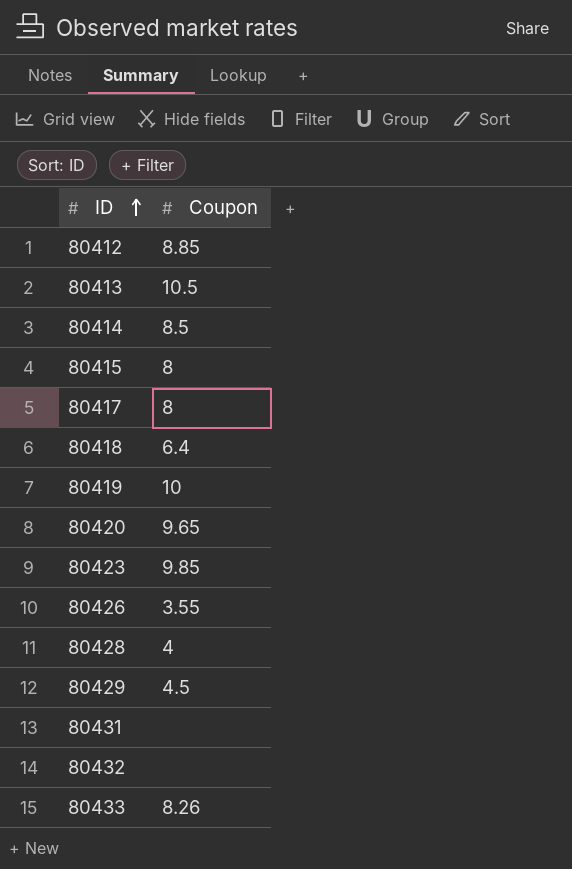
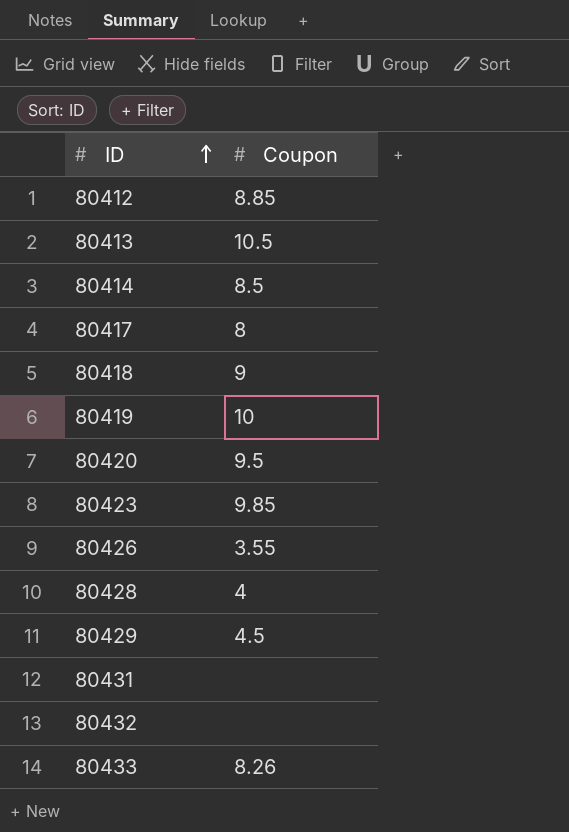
row 80415: 8 -> none
80418 | Coupon: 6.4 -> 9
80420 | Coupon: 9.65 -> 9.5

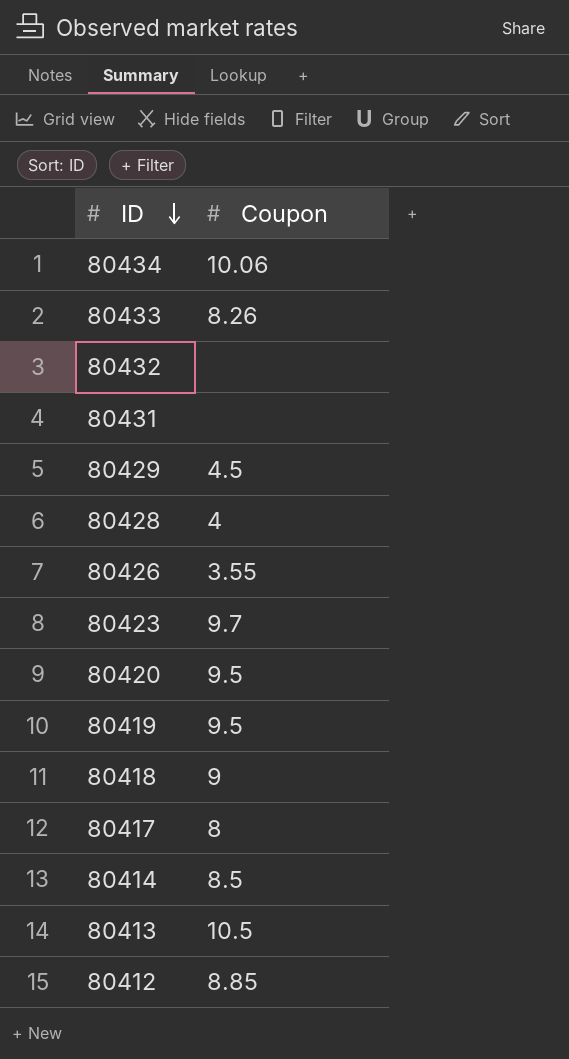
row order: ID ascending -> ID descending
row 80434: none -> 10.06
80423 | Coupon: 9.85 -> 9.7
80419 | Coupon: 10 -> 9.5

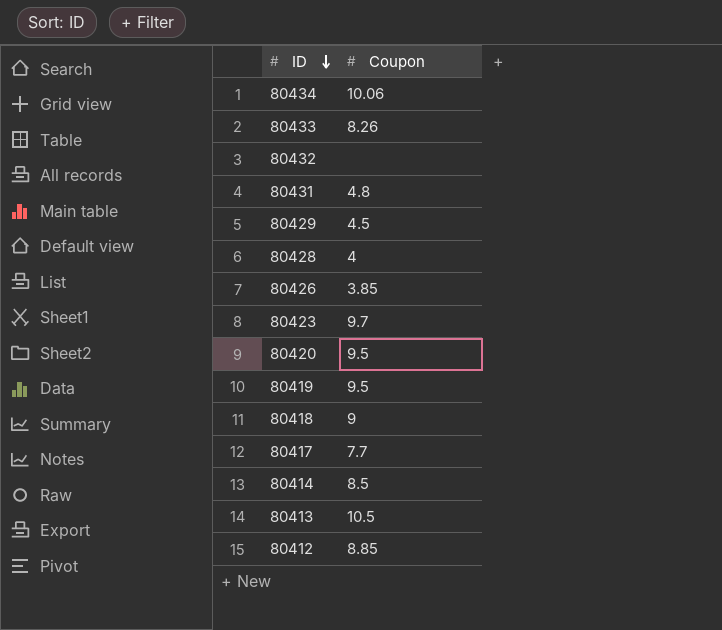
80431 | Coupon: none -> 4.8
80426 | Coupon: 3.55 -> 3.85
80417 | Coupon: 8 -> 7.7

